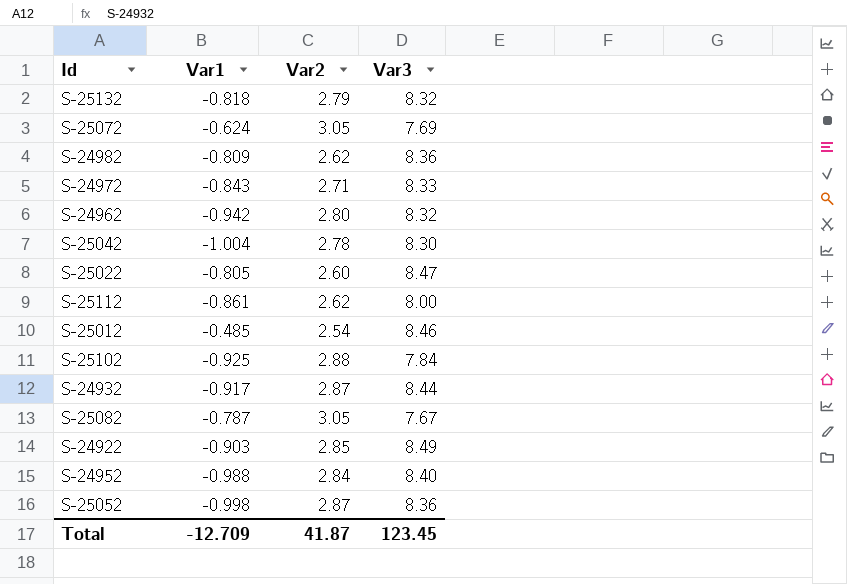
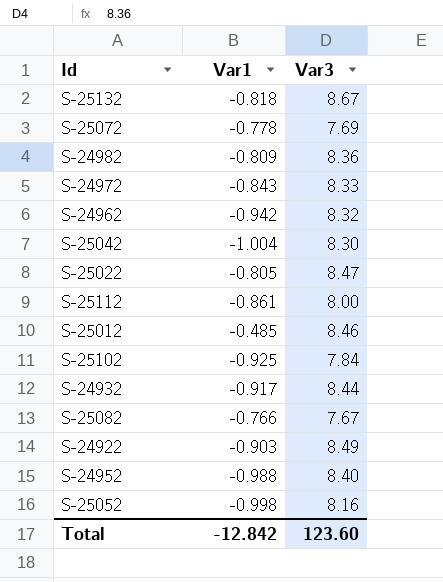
column Var2 | position: 3 -> none
S-25132 | Var3: 8.32 -> 8.67
S-25072 | Var1: -0.624 -> -0.778
S-25082 | Var1: -0.787 -> -0.766
S-25052 | Var3: 8.36 -> 8.16
Total | Var1: -12.709 -> -12.842
Total | Var3: 123.45 -> 123.60

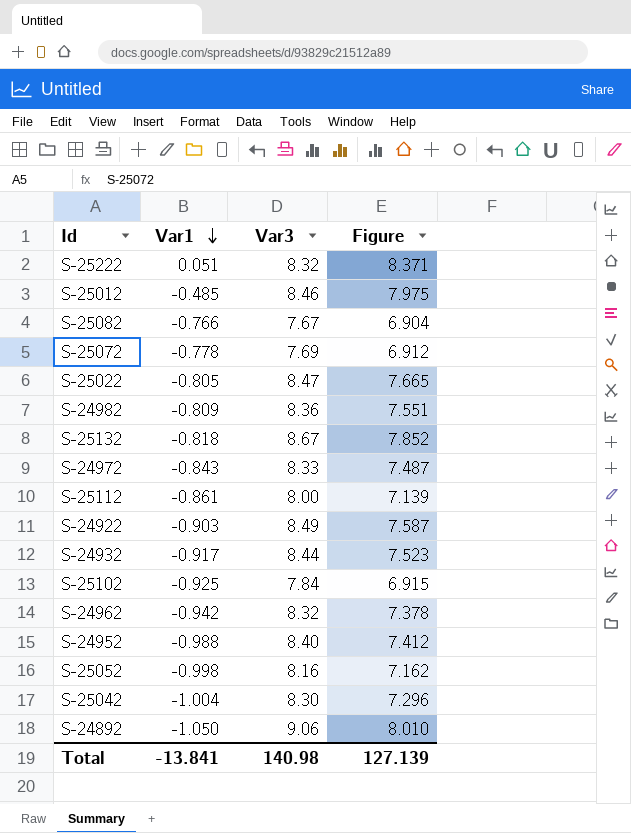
row order: none -> Var1 descending
column Figure | formula: none -> [Var1] + [Var3]
row S-25222: none -> 0.051 | 8.32 | 8.371
row S-24892: none -> -1.050 | 9.06 | 8.010
Total | Var1: -12.842 -> -13.841
Total | Var3: 123.60 -> 140.98

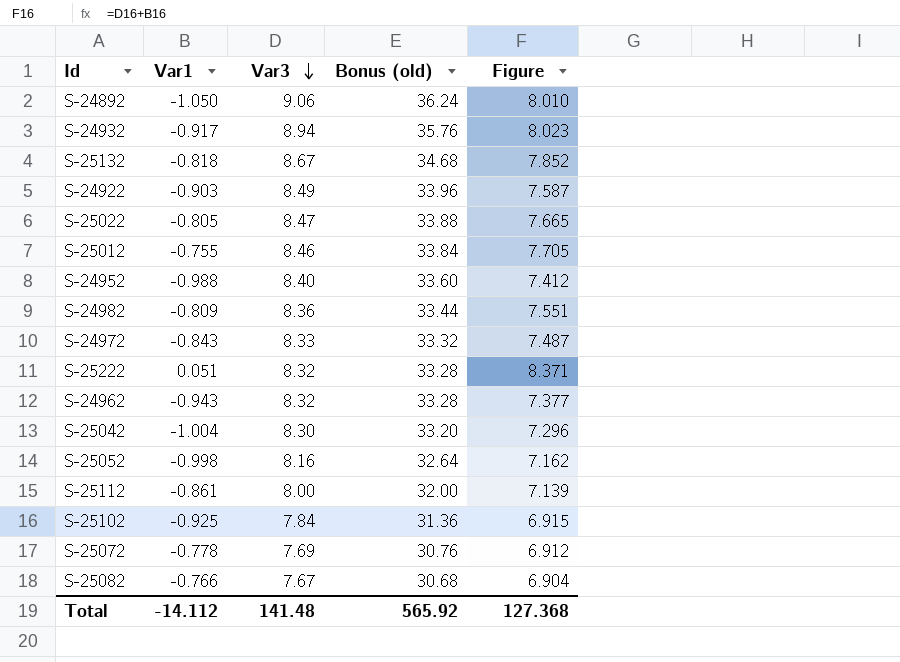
row order: Var1 descending -> Var3 descending
column Bonus (old) | formula: none -> [Var3] * 4
S-24932 | Var3: 8.44 -> 8.94
S-24932 | Figure: 7.523 -> 8.023
S-25012 | Var1: -0.485 -> -0.755
S-25012 | Figure: 7.975 -> 7.705
S-24962 | Var1: -0.942 -> -0.943
S-24962 | Figure: 7.378 -> 7.377
Total | Var1: -13.841 -> -14.112
Total | Var3: 140.98 -> 141.48
Total | Figure: 127.139 -> 127.368

